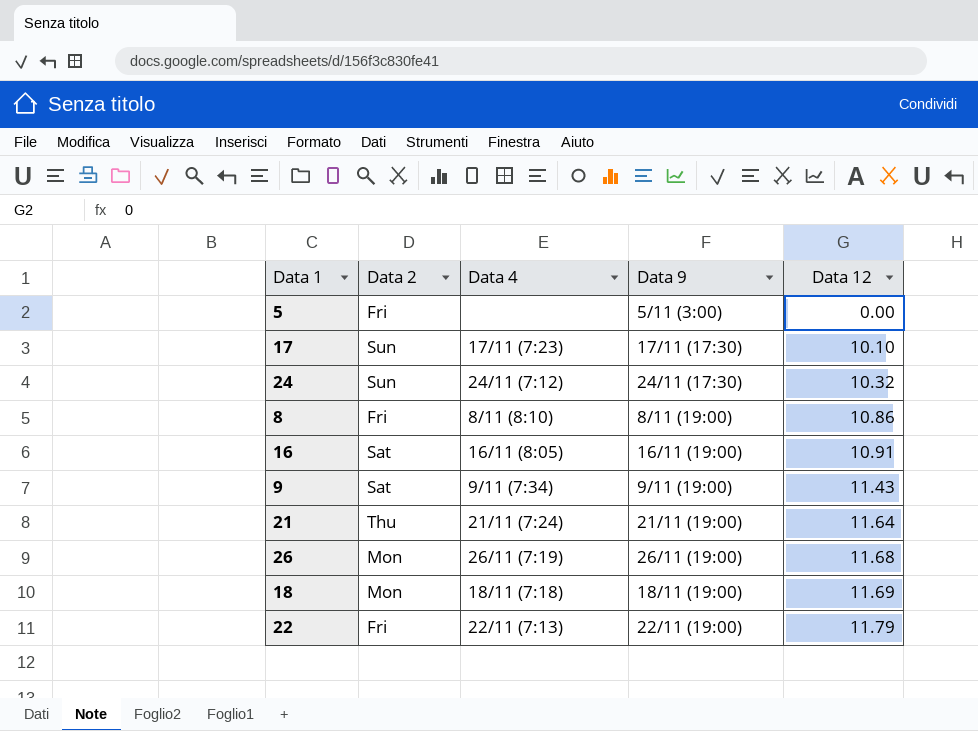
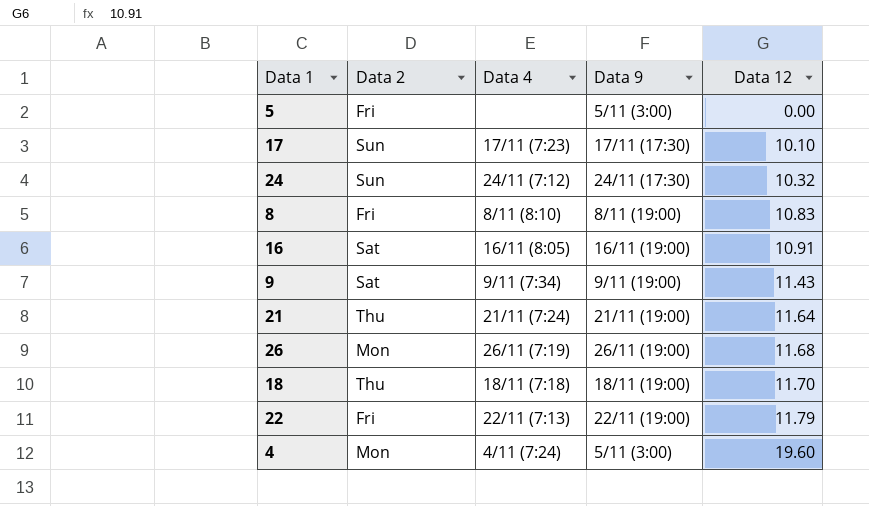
8 | Data 12: 10.86 -> 10.83
18 | Data 2: Mon -> Thu
18 | Data 12: 11.69 -> 11.70
row 4: none -> Mon | 4/11 (7:24) | 5/11 (3:00) | 19.60

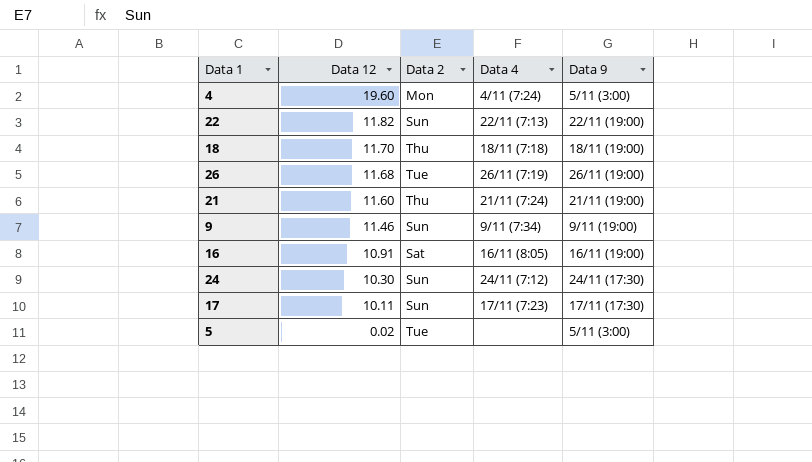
row order: Data 12 ascending -> Data 12 descending
column Data 12 | position: 5 -> 2
row 8: Fri | 8/11 (8:10) | 8/11 (19:00) | 10.83 -> none
22 | Data 12: 11.79 -> 11.82
22 | Data 2: Fri -> Sun
26 | Data 2: Mon -> Tue
21 | Data 12: 11.64 -> 11.60
9 | Data 12: 11.43 -> 11.46
9 | Data 2: Sat -> Sun
24 | Data 12: 10.32 -> 10.30
17 | Data 12: 10.10 -> 10.11
5 | Data 12: 0.00 -> 0.02
5 | Data 2: Fri -> Tue

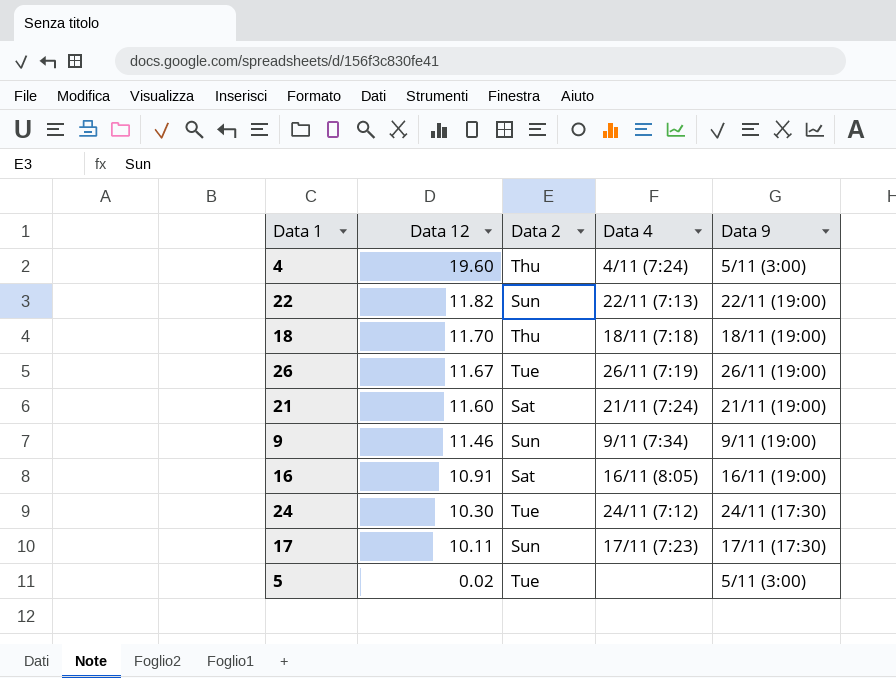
4 | Data 2: Mon -> Thu
26 | Data 12: 11.68 -> 11.67
21 | Data 2: Thu -> Sat
24 | Data 2: Sun -> Tue

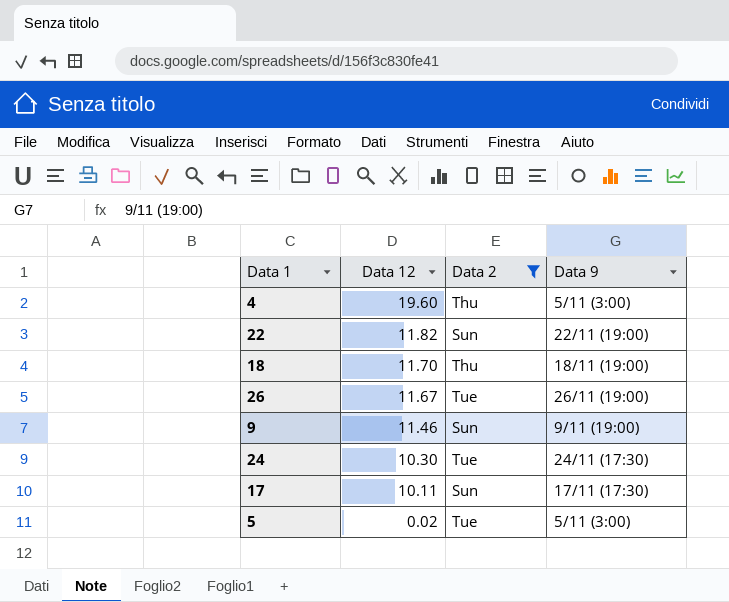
filter: none -> Data 2 != Sat
column Data 4 | position: 4 -> none

